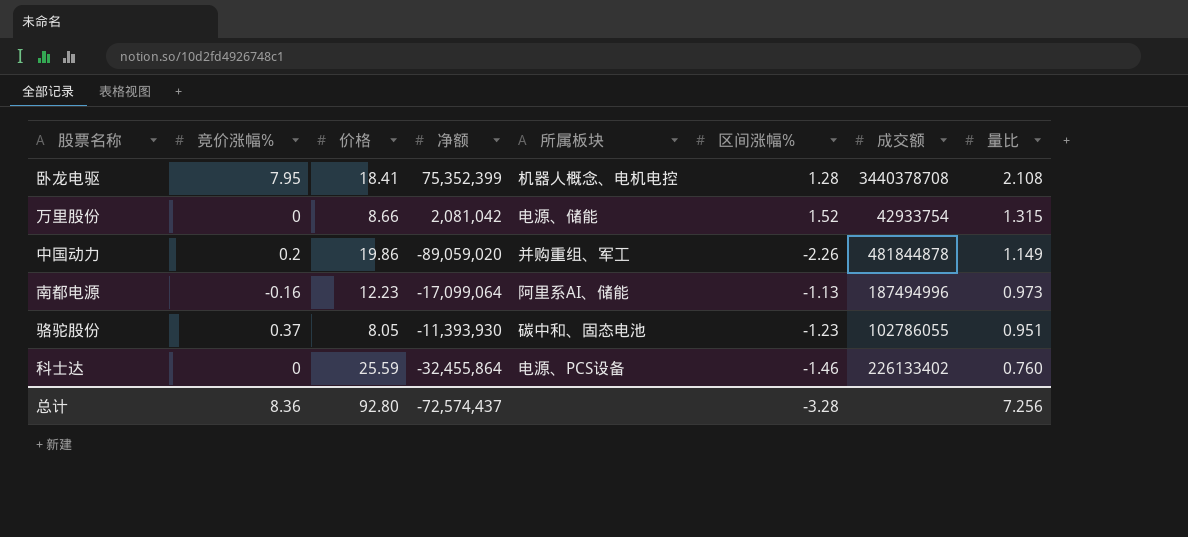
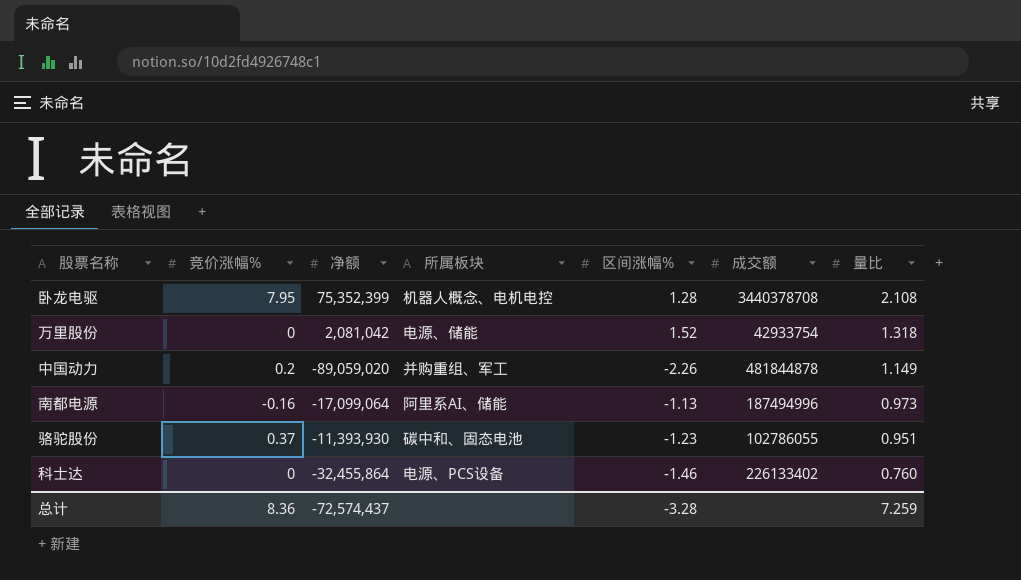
column 价格 | position: 3 -> none
万里股份 | 量比: 1.315 -> 1.318
总计 | 量比: 7.256 -> 7.259

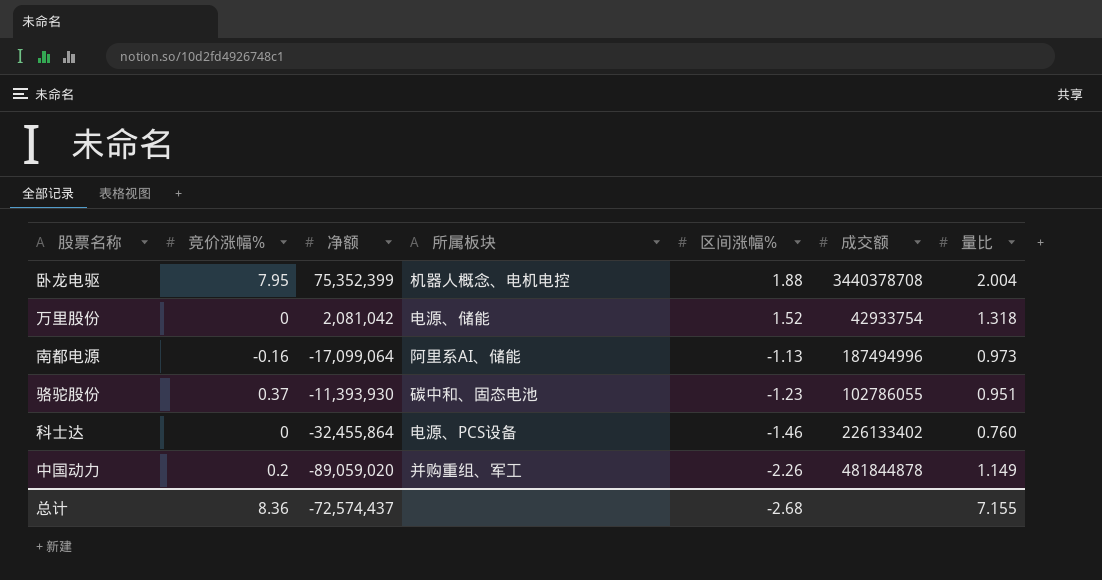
row order: 量比 descending -> 区间涨幅% descending
卧龙电驱 | 区间涨幅%: 1.28 -> 1.88
卧龙电驱 | 量比: 2.108 -> 2.004
总计 | 区间涨幅%: -3.28 -> -2.68
总计 | 量比: 7.259 -> 7.155

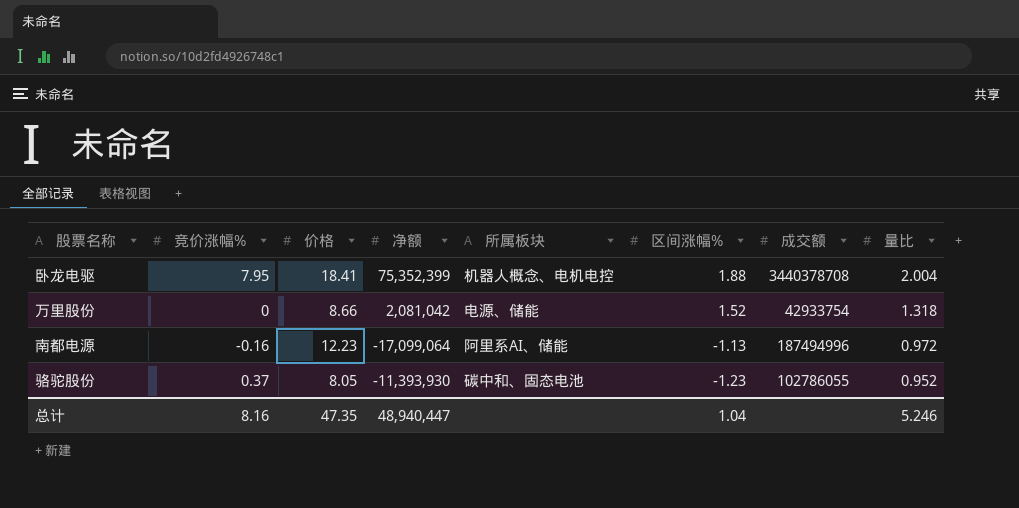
column 价格 | position: none -> 3
row 科士达: 0 | -32,455,864 | 电源、PCS设备 | -1.46 | 226133402 | 0.760 -> none
row 中国动力: 0.2 | -89,059,020 | 并购重组、军工 | -2.26 | 481844878 | 1.149 -> none
南都电源 | 量比: 0.973 -> 0.972
骆驼股份 | 量比: 0.951 -> 0.952
总计 | 竞价涨幅%: 8.36 -> 8.16
总计 | 净额: -72,574,437 -> 48,940,447
总计 | 区间涨幅%: -2.68 -> 1.04
总计 | 量比: 7.155 -> 5.246

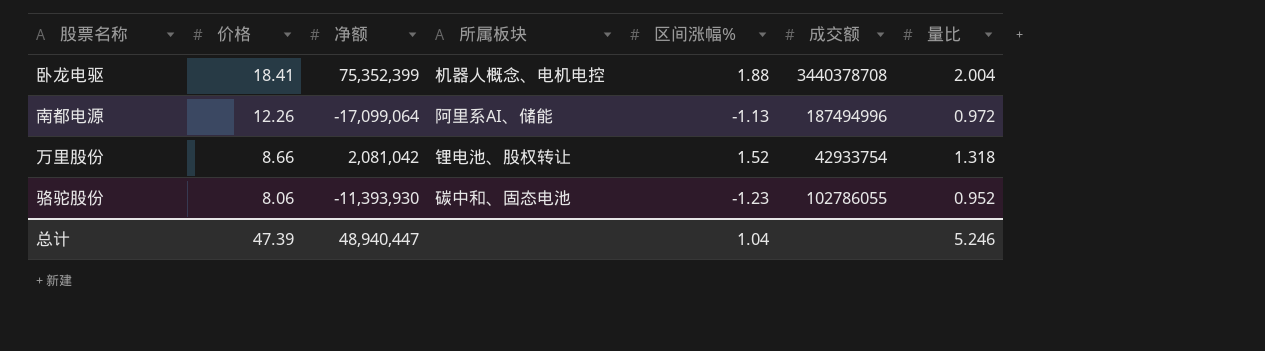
row order: 区间涨幅% descending -> 价格 descending
column 竞价涨幅% | position: 2 -> none
南都电源 | 价格: 12.23 -> 12.26
万里股份 | 所属板块: 电源、储能 -> 锂电池、股权转让
骆驼股份 | 价格: 8.05 -> 8.06
总计 | 价格: 47.35 -> 47.39

